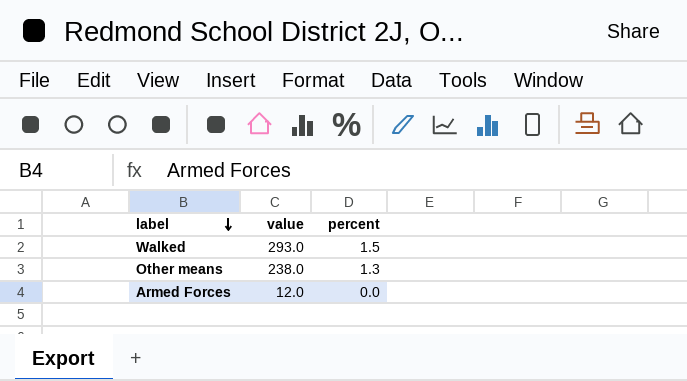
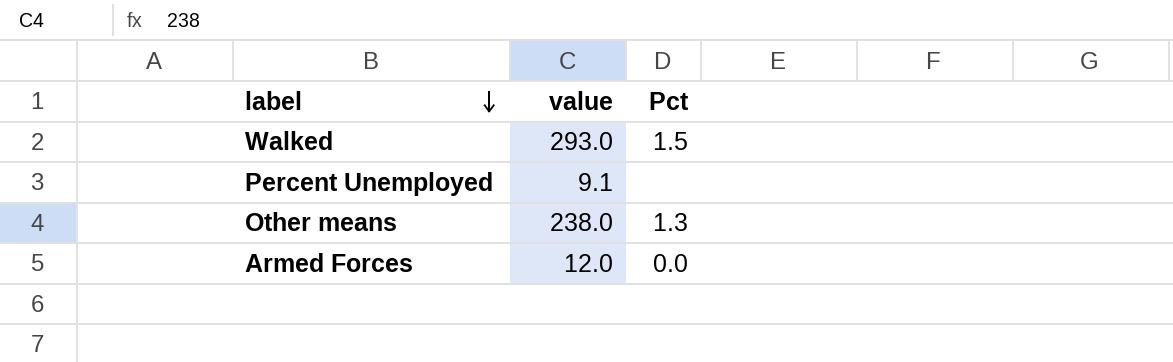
column name: percent -> Pct
row Percent Unemployed: none -> 9.1 | none

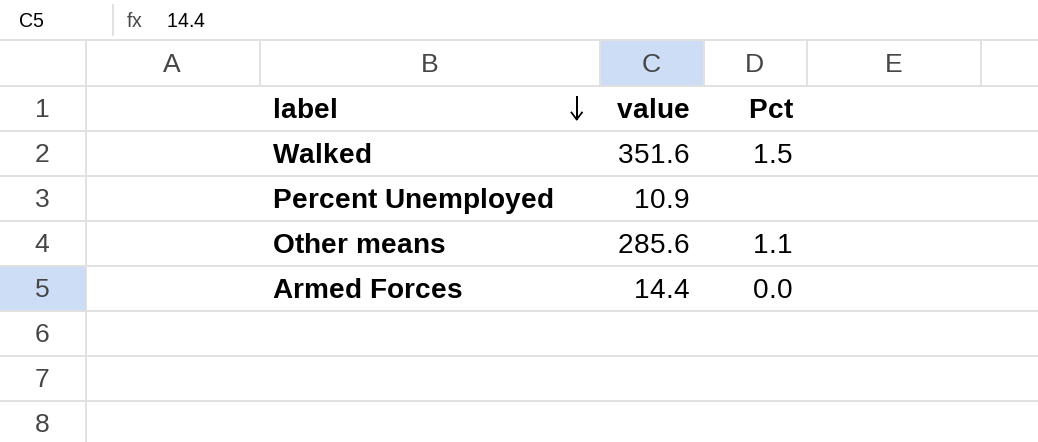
Walked | value: 293.0 -> 351.6
Percent Unemployed | value: 9.1 -> 10.9
Other means | value: 238.0 -> 285.6
Other means | Pct: 1.3 -> 1.1
Armed Forces | value: 12.0 -> 14.4

